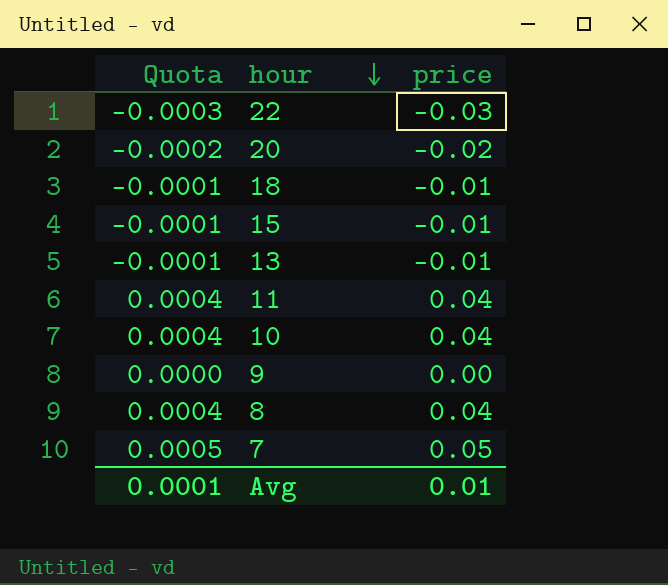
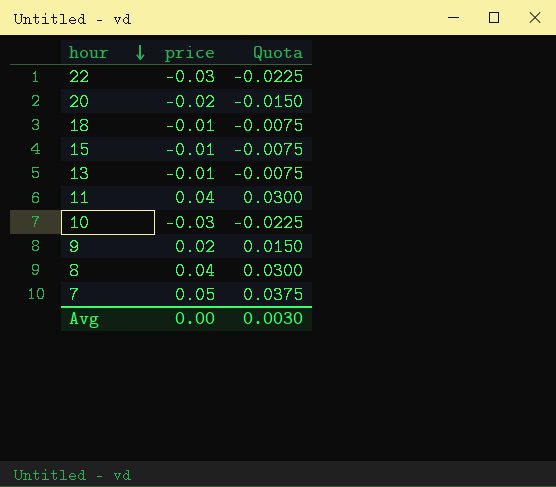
column Quota | formula: [price] * 0.01 -> [price] * 0.75
column Quota | position: 1 -> 3
10 | price: 0.04 -> -0.03
9 | price: 0.00 -> 0.02
Avg | price: 0.01 -> 0.00
Avg | Quota: 0.0001 -> 0.0030

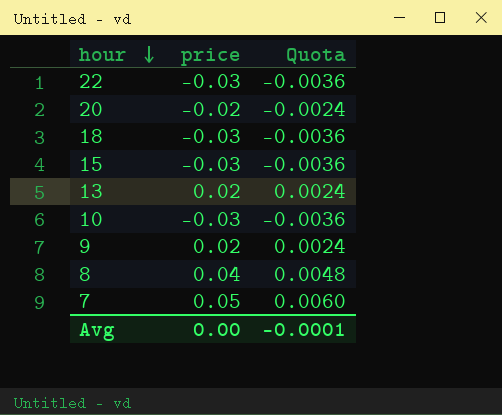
column Quota | formula: [price] * 0.75 -> [price] * 0.12
row 11: 0.04 | 0.0300 -> none
18 | price: -0.01 -> -0.03
15 | price: -0.01 -> -0.03
13 | price: -0.01 -> 0.02
Avg | Quota: 0.0030 -> -0.0001

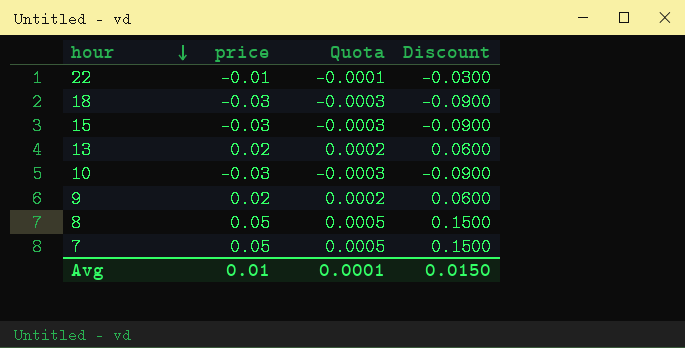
column Quota | formula: [price] * 0.12 -> [price] * 0.01
column Discount | formula: none -> [price] * 3
row 20: -0.02 | -0.0024 -> none
22 | price: -0.03 -> -0.01
8 | price: 0.04 -> 0.05
Avg | price: 0.00 -> 0.01
Avg | Quota: -0.0001 -> 0.0001

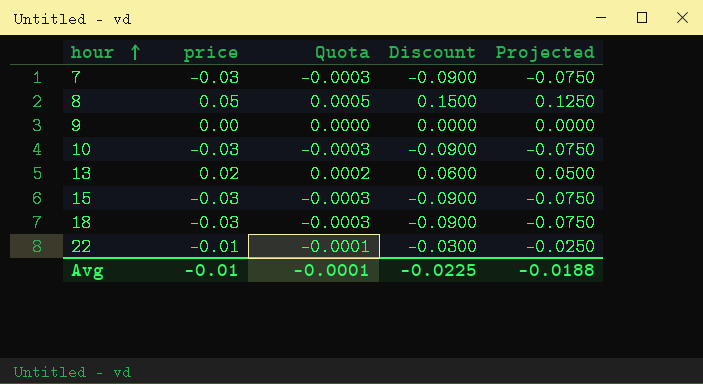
row order: hour descending -> hour ascending
column Projected | formula: none -> [price] * 2.5
7 | price: 0.05 -> -0.03
7 | Quota: 0.0005 -> -0.0003
7 | Discount: 0.1500 -> -0.0900
9 | price: 0.02 -> 0.00
9 | Quota: 0.0002 -> 0.0000
9 | Discount: 0.0600 -> 0.0000
Avg | price: 0.01 -> -0.01
Avg | Quota: 0.0001 -> -0.0001
Avg | Discount: 0.0150 -> -0.0225

